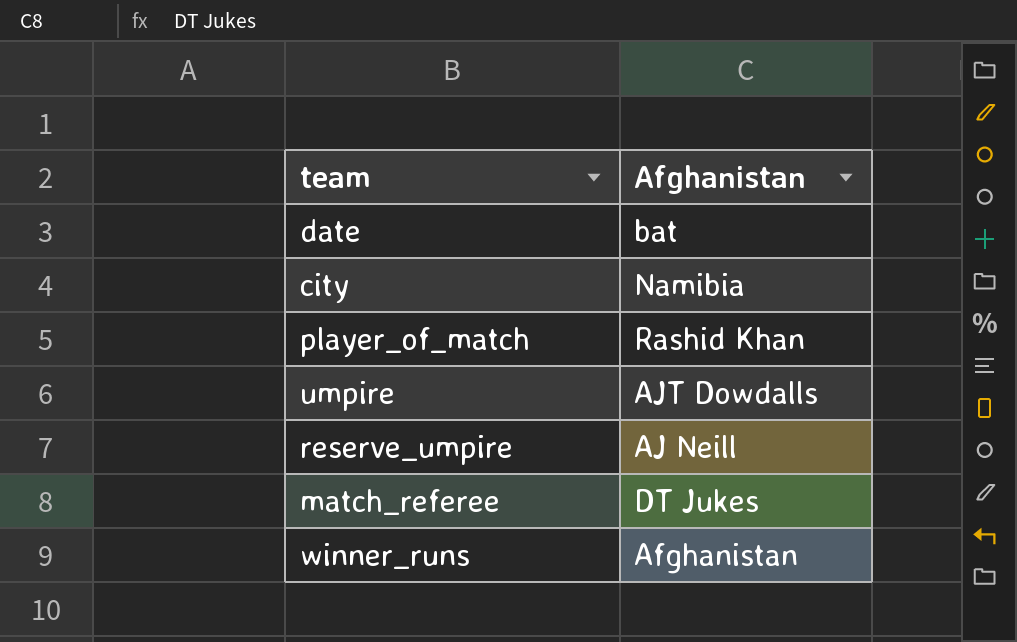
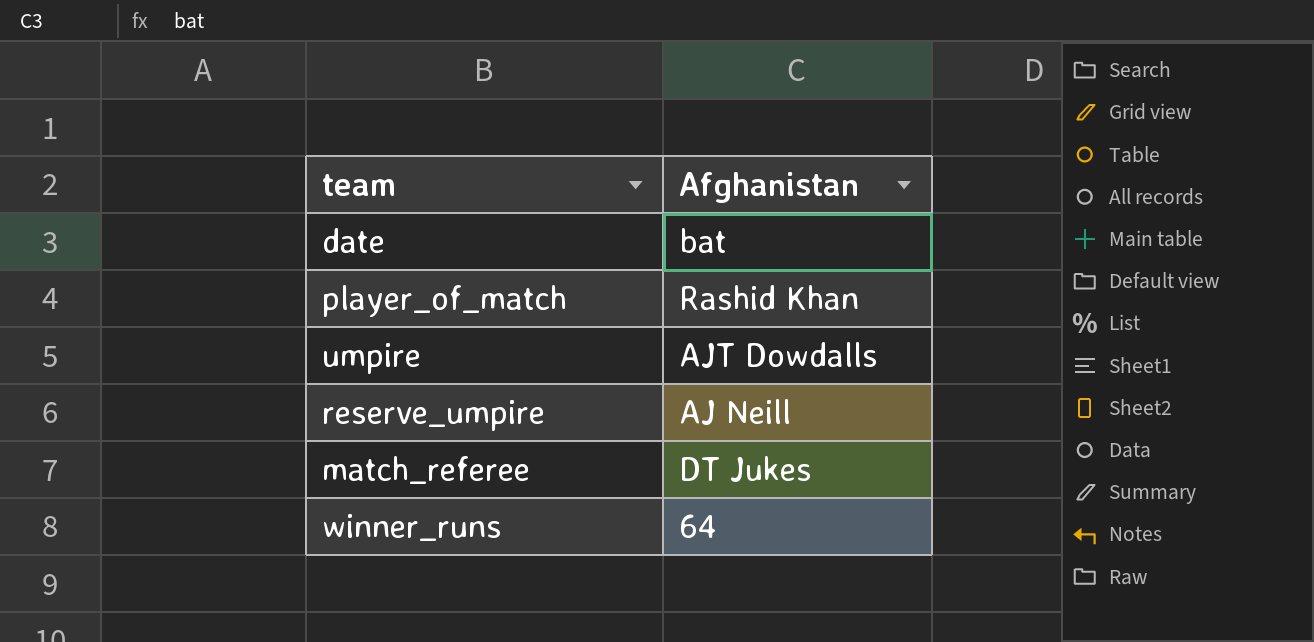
row city: Namibia -> none
winner_runs | Afghanistan: Afghanistan -> 64

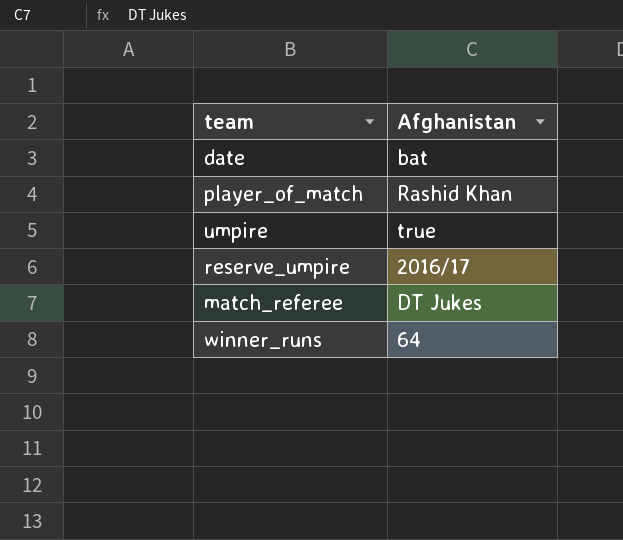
umpire | Afghanistan: AJT Dowdalls -> true
reserve_umpire | Afghanistan: AJ Neill -> 2016/17

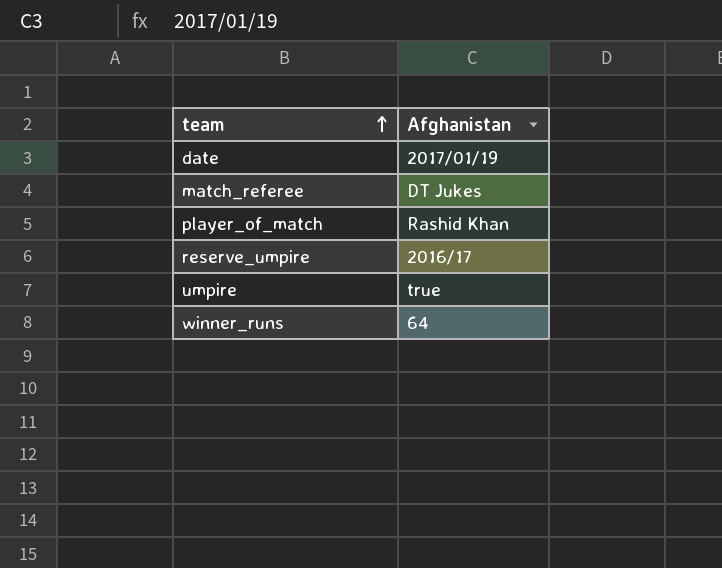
row order: none -> team ascending
date | Afghanistan: bat -> 2017/01/19

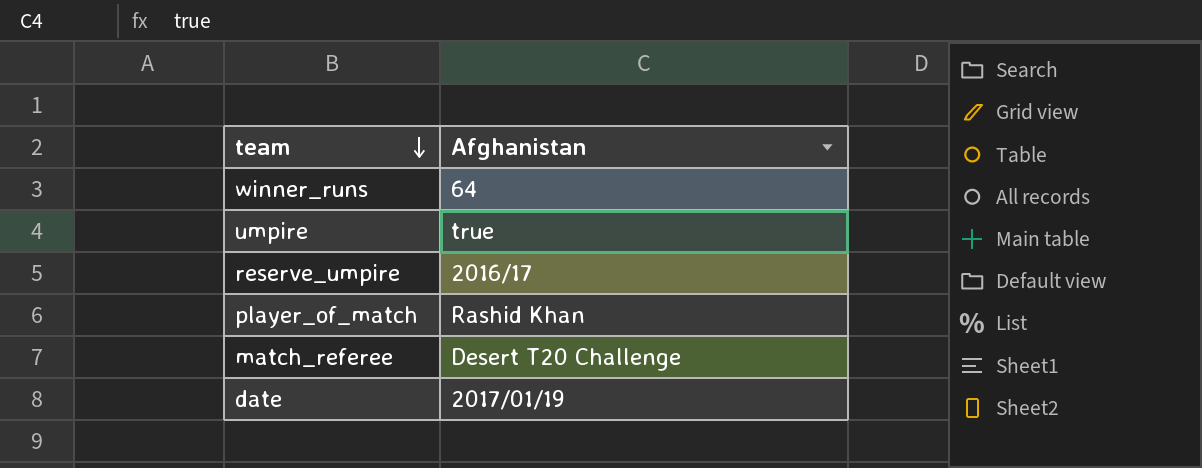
row order: team ascending -> team descending
match_referee | Afghanistan: DT Jukes -> Desert T20 Challenge

